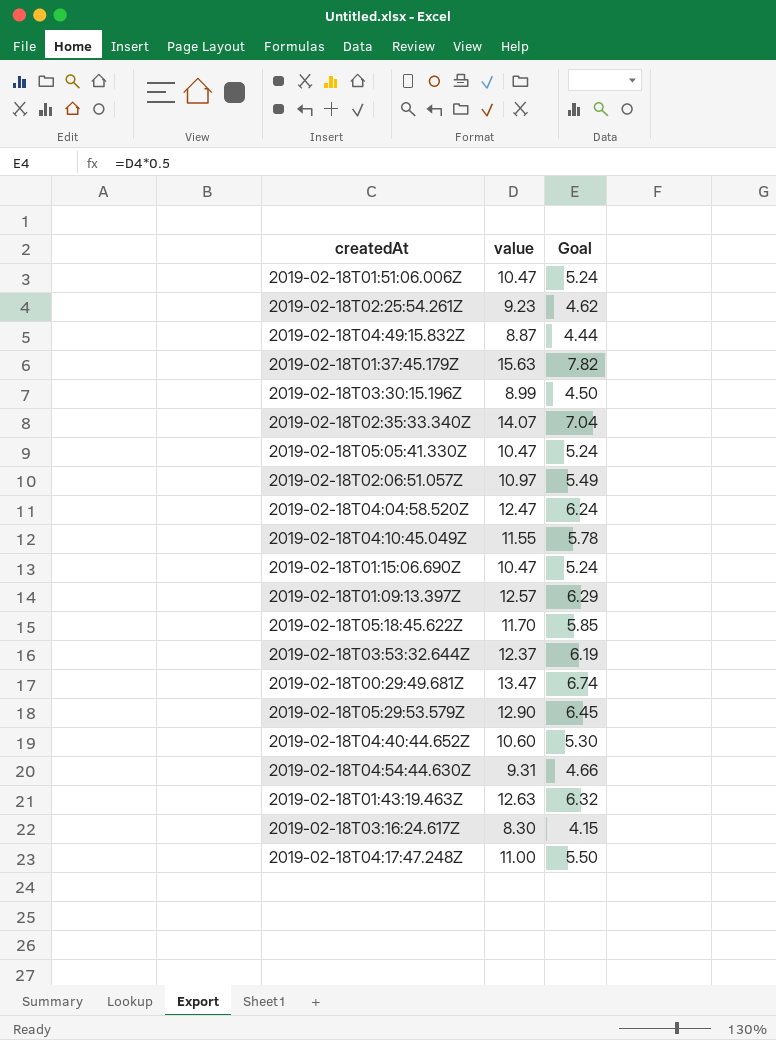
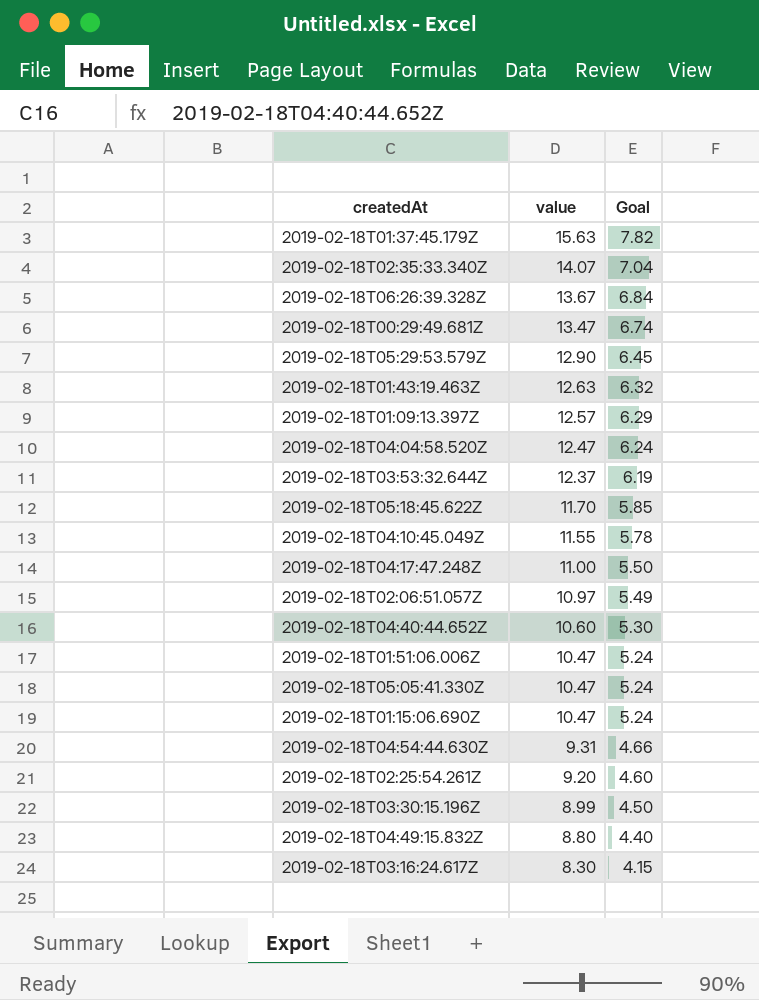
row order: none -> value descending
row 2019-02-18T06:26:39.328Z: none -> 13.67 | 6.84
2019-02-18T02:25:54.261Z | value: 9.23 -> 9.20
2019-02-18T02:25:54.261Z | Goal: 4.62 -> 4.60
2019-02-18T04:49:15.832Z | value: 8.87 -> 8.80
2019-02-18T04:49:15.832Z | Goal: 4.44 -> 4.40

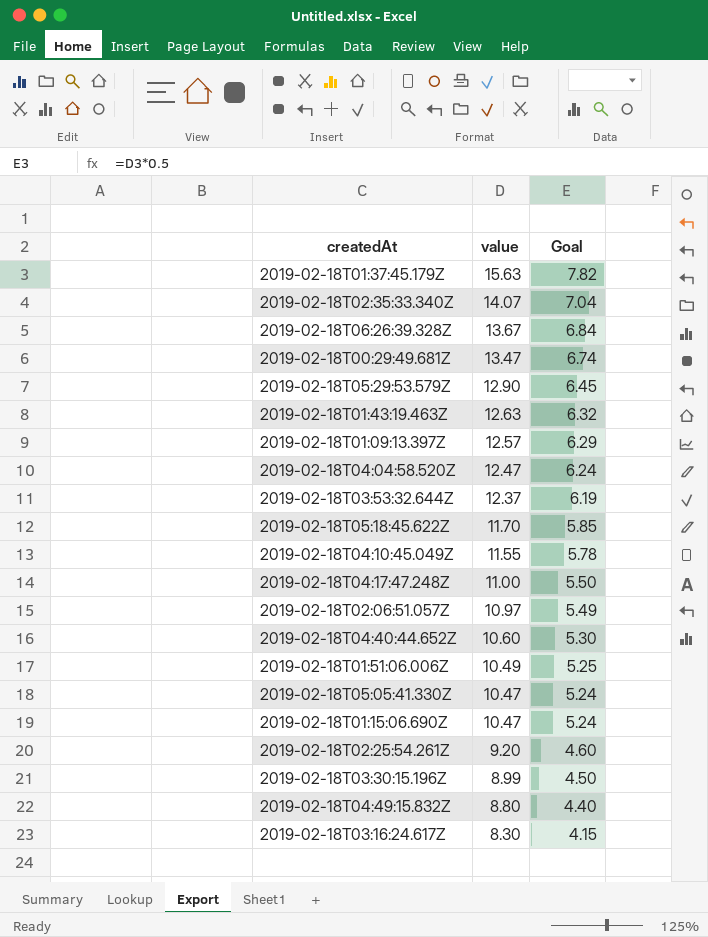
row 2019-02-18T04:54:44.630Z: 9.31 | 4.66 -> none
2019-02-18T01:51:06.006Z | value: 10.47 -> 10.49
2019-02-18T01:51:06.006Z | Goal: 5.24 -> 5.25

